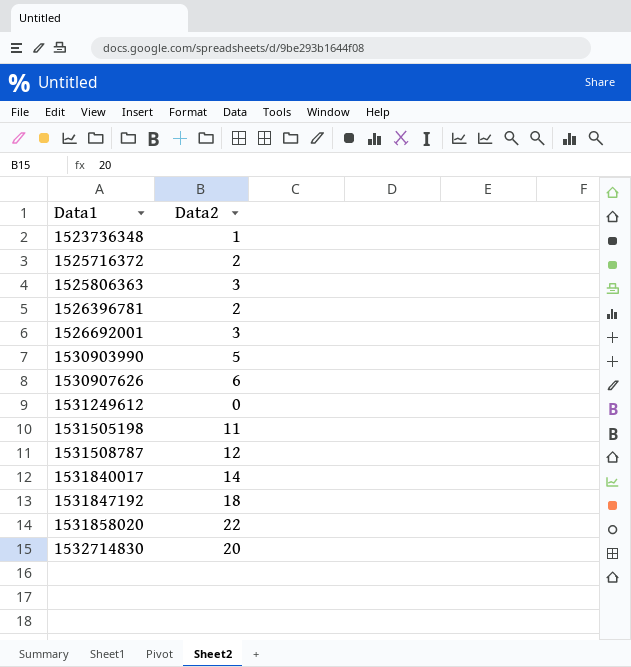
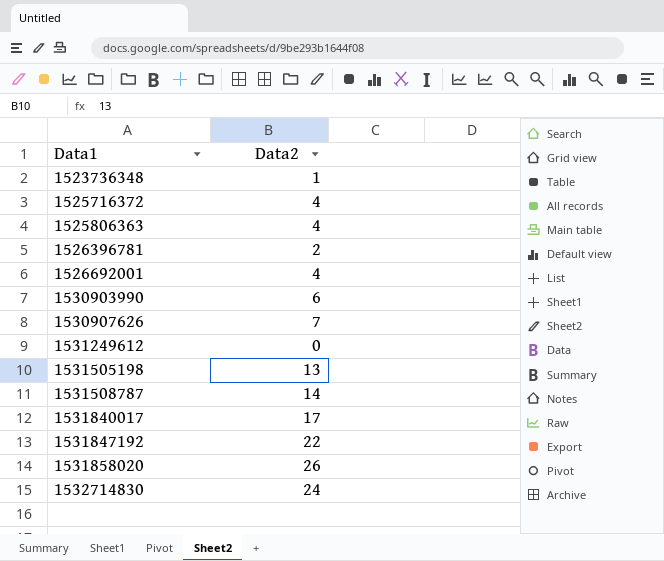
1525716372 | Data2: 2 -> 4
1525806363 | Data2: 3 -> 4
1526692001 | Data2: 3 -> 4
1530903990 | Data2: 5 -> 6
1530907626 | Data2: 6 -> 7
1531505198 | Data2: 11 -> 13
1531508787 | Data2: 12 -> 14
1531840017 | Data2: 14 -> 17
1531847192 | Data2: 18 -> 22
1531858020 | Data2: 22 -> 26
1532714830 | Data2: 20 -> 24

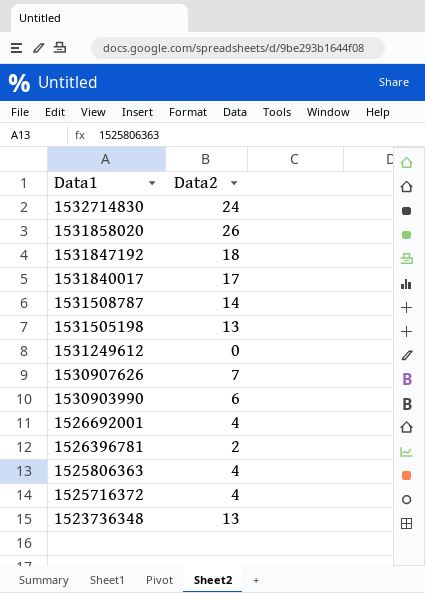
row order: Data1 ascending -> Data1 descending
1531847192 | Data2: 22 -> 18
1523736348 | Data2: 1 -> 13

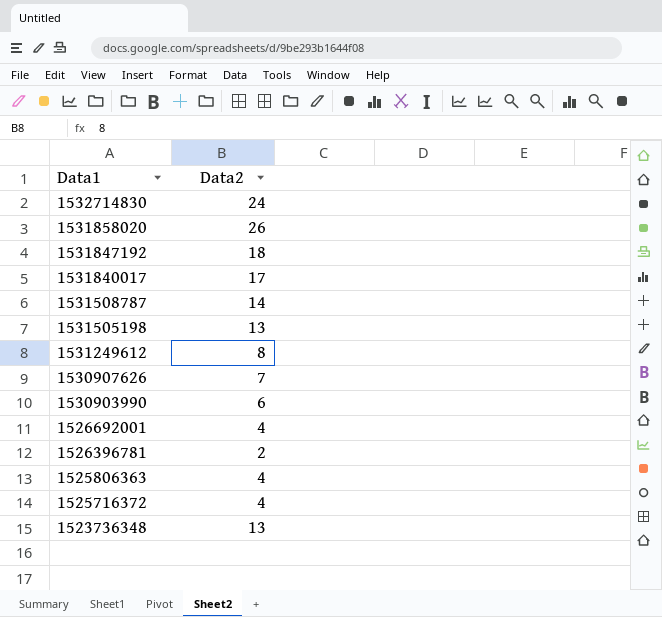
1531249612 | Data2: 0 -> 8

